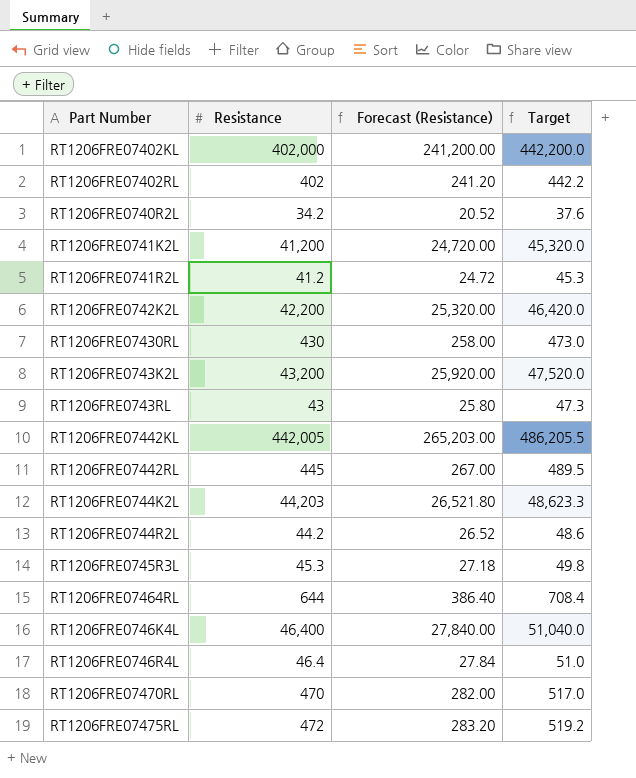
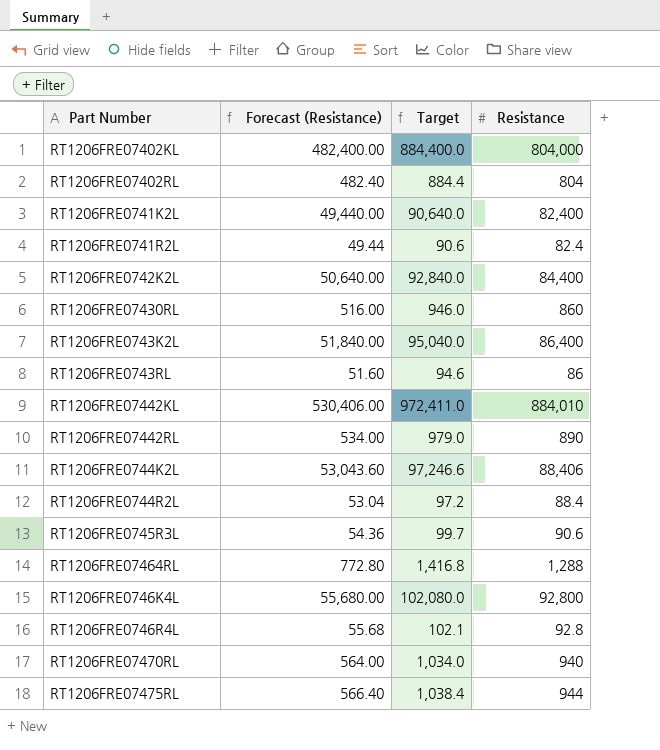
column Resistance | position: 2 -> 4
row RT1206FRE0740R2L: 34.2 | 20.52 | 37.6 -> none
RT1206FRE07402KL | Forecast (Resistance): 241,200.00 -> 482,400.00
RT1206FRE07402KL | Target: 442,200.0 -> 884,400.0
RT1206FRE07402KL | Resistance: 402,000 -> 804,000
RT1206FRE07402RL | Forecast (Resistance): 241.20 -> 482.40
RT1206FRE07402RL | Target: 442.2 -> 884.4
RT1206FRE07402RL | Resistance: 402 -> 804
RT1206FRE0741K2L | Forecast (Resistance): 24,720.00 -> 49,440.00
RT1206FRE0741K2L | Target: 45,320.0 -> 90,640.0
RT1206FRE0741K2L | Resistance: 41,200 -> 82,400
RT1206FRE0741R2L | Forecast (Resistance): 24.72 -> 49.44
RT1206FRE0741R2L | Target: 45.3 -> 90.6
RT1206FRE0741R2L | Resistance: 41.2 -> 82.4
RT1206FRE0742K2L | Forecast (Resistance): 25,320.00 -> 50,640.00
RT1206FRE0742K2L | Target: 46,420.0 -> 92,840.0
RT1206FRE0742K2L | Resistance: 42,200 -> 84,400
RT1206FRE07430RL | Forecast (Resistance): 258.00 -> 516.00
RT1206FRE07430RL | Target: 473.0 -> 946.0
RT1206FRE07430RL | Resistance: 430 -> 860
RT1206FRE0743K2L | Forecast (Resistance): 25,920.00 -> 51,840.00
RT1206FRE0743K2L | Target: 47,520.0 -> 95,040.0
RT1206FRE0743K2L | Resistance: 43,200 -> 86,400
RT1206FRE0743RL | Forecast (Resistance): 25.80 -> 51.60
RT1206FRE0743RL | Target: 47.3 -> 94.6
RT1206FRE0743RL | Resistance: 43 -> 86
RT1206FRE07442KL | Forecast (Resistance): 265,203.00 -> 530,406.00
RT1206FRE07442KL | Target: 486,205.5 -> 972,411.0
RT1206FRE07442KL | Resistance: 442,005 -> 884,010
RT1206FRE07442RL | Forecast (Resistance): 267.00 -> 534.00
RT1206FRE07442RL | Target: 489.5 -> 979.0
RT1206FRE07442RL | Resistance: 445 -> 890
RT1206FRE0744K2L | Forecast (Resistance): 26,521.80 -> 53,043.60
RT1206FRE0744K2L | Target: 48,623.3 -> 97,246.6
RT1206FRE0744K2L | Resistance: 44,203 -> 88,406
RT1206FRE0744R2L | Forecast (Resistance): 26.52 -> 53.04
RT1206FRE0744R2L | Target: 48.6 -> 97.2
RT1206FRE0744R2L | Resistance: 44.2 -> 88.4
RT1206FRE0745R3L | Forecast (Resistance): 27.18 -> 54.36
RT1206FRE0745R3L | Target: 49.8 -> 99.7
RT1206FRE0745R3L | Resistance: 45.3 -> 90.6
RT1206FRE07464RL | Forecast (Resistance): 386.40 -> 772.80
RT1206FRE07464RL | Target: 708.4 -> 1,416.8
RT1206FRE07464RL | Resistance: 644 -> 1,288
RT1206FRE0746K4L | Forecast (Resistance): 27,840.00 -> 55,680.00
RT1206FRE0746K4L | Target: 51,040.0 -> 102,080.0
RT1206FRE0746K4L | Resistance: 46,400 -> 92,800
RT1206FRE0746R4L | Forecast (Resistance): 27.84 -> 55.68
RT1206FRE0746R4L | Target: 51.0 -> 102.1
RT1206FRE0746R4L | Resistance: 46.4 -> 92.8
RT1206FRE07470RL | Forecast (Resistance): 282.00 -> 564.00
RT1206FRE07470RL | Target: 517.0 -> 1,034.0
RT1206FRE07470RL | Resistance: 470 -> 940
RT1206FRE07475RL | Forecast (Resistance): 283.20 -> 566.40
RT1206FRE07475RL | Target: 519.2 -> 1,038.4
RT1206FRE07475RL | Resistance: 472 -> 944

